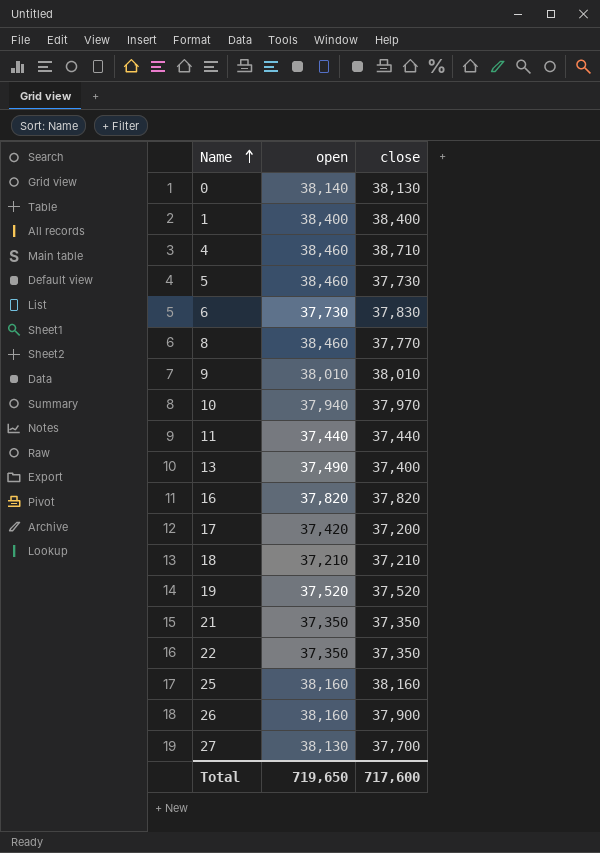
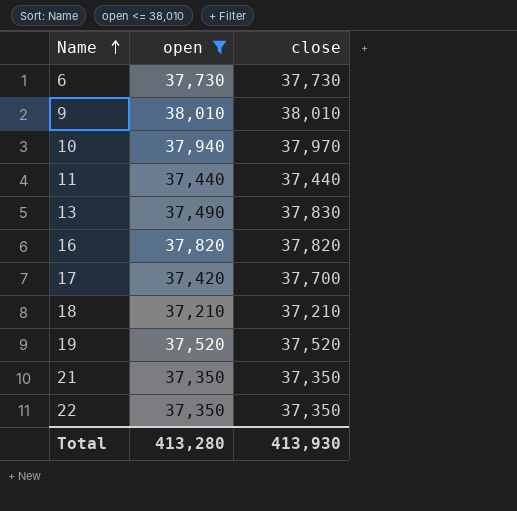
filter: none -> open <= 38,010
6 | close: 37,830 -> 37,730
13 | close: 37,400 -> 37,830
17 | close: 37,200 -> 37,700
Total | open: 719,650 -> 413,280
Total | close: 717,600 -> 413,930

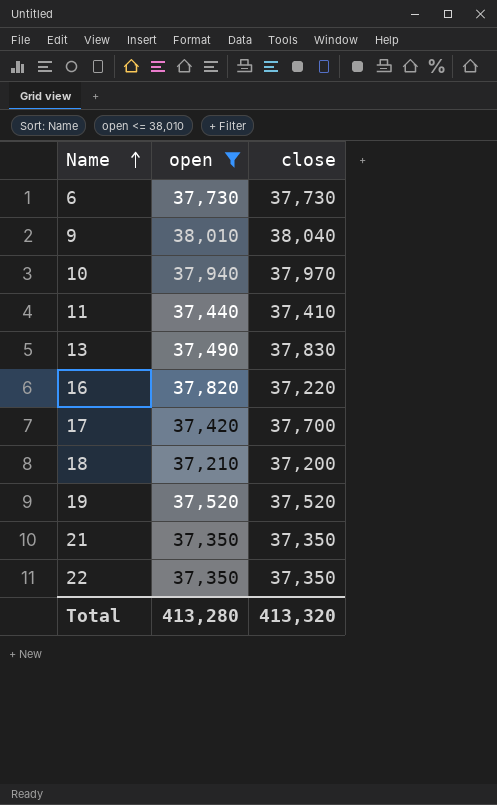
9 | close: 38,010 -> 38,040
11 | close: 37,440 -> 37,410
16 | close: 37,820 -> 37,220
18 | close: 37,210 -> 37,200
Total | close: 413,930 -> 413,320

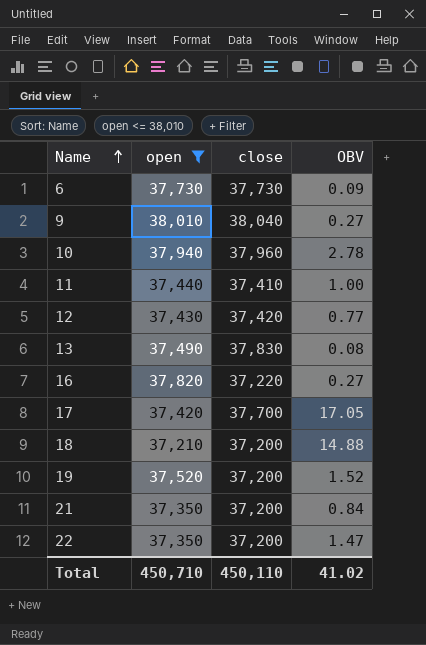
column OBV | position: none -> 4
10 | close: 37,970 -> 37,960
row 12: none -> 37,430 | 37,420 | 0.77
19 | close: 37,520 -> 37,200
21 | close: 37,350 -> 37,200
22 | close: 37,350 -> 37,200
Total | open: 413,280 -> 450,710
Total | close: 413,320 -> 450,110

